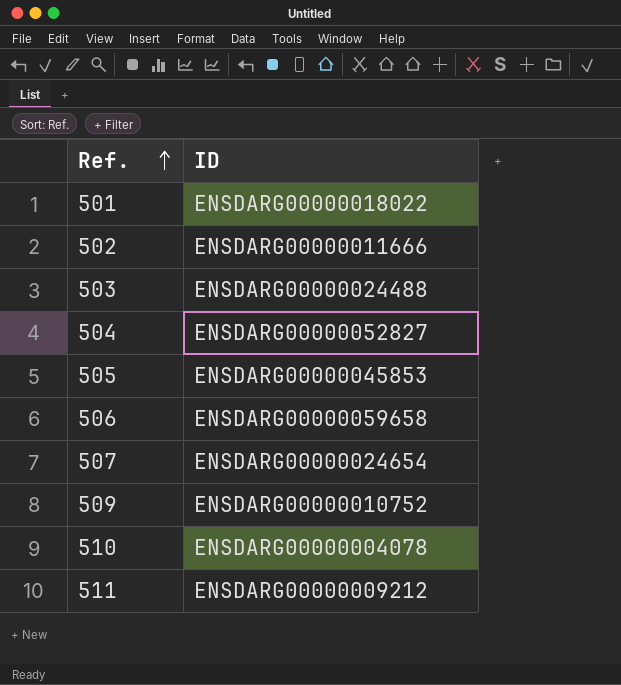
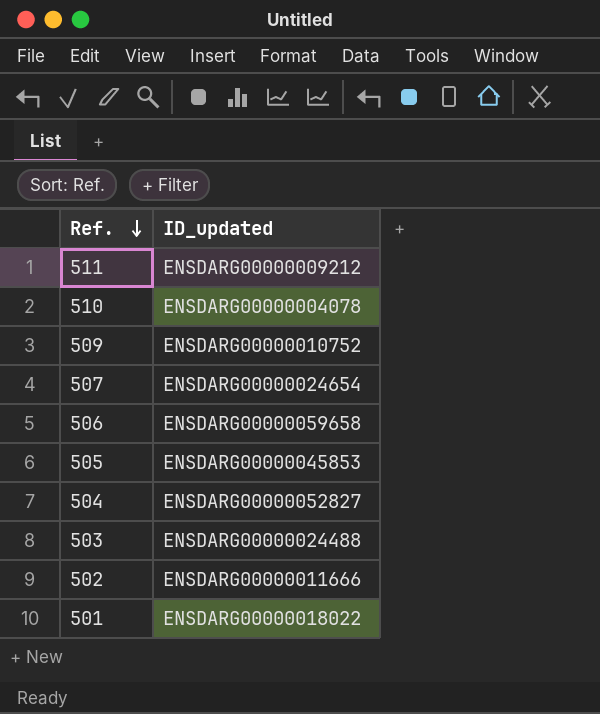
row order: Ref. ascending -> Ref. descending
column name: ID -> ID_updated

